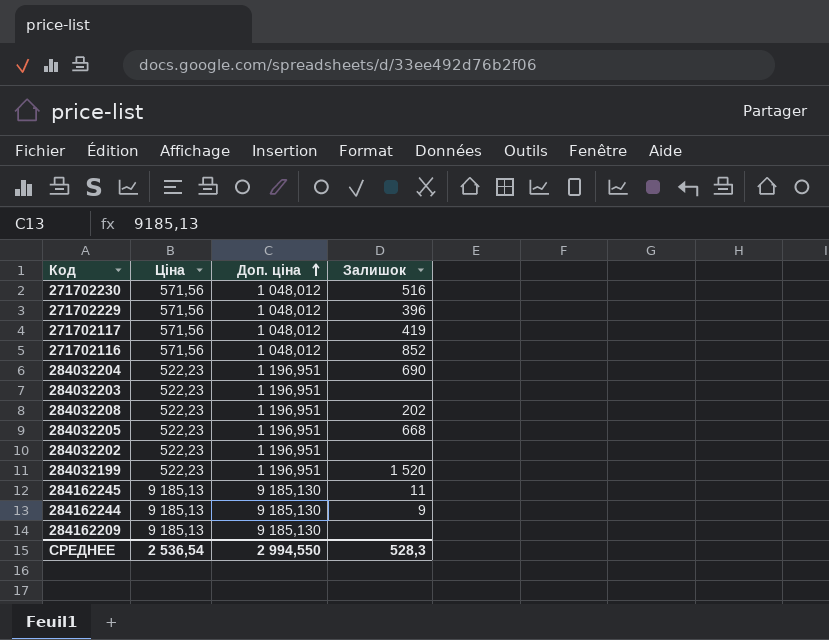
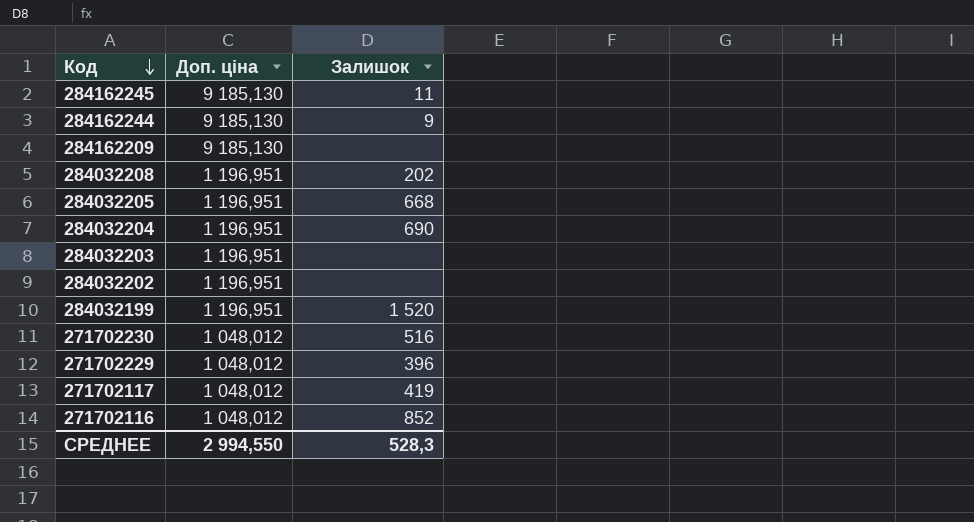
row order: Доп. ціна ascending -> Код descending
column Ціна | position: 2 -> none

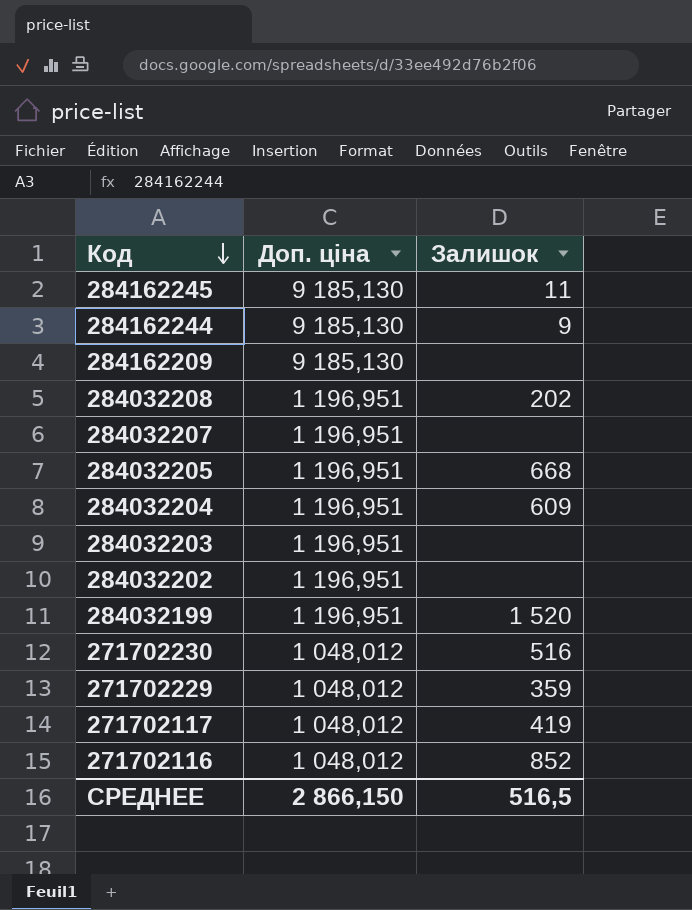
row 284032207: none -> 1 196,951 | none
284032204 | Залишок: 690 -> 609
271702229 | Залишок: 396 -> 359
СРЕДНЕЕ | Доп. ціна: 2 994,550 -> 2 866,150
СРЕДНЕЕ | Залишок: 528,3 -> 516,5

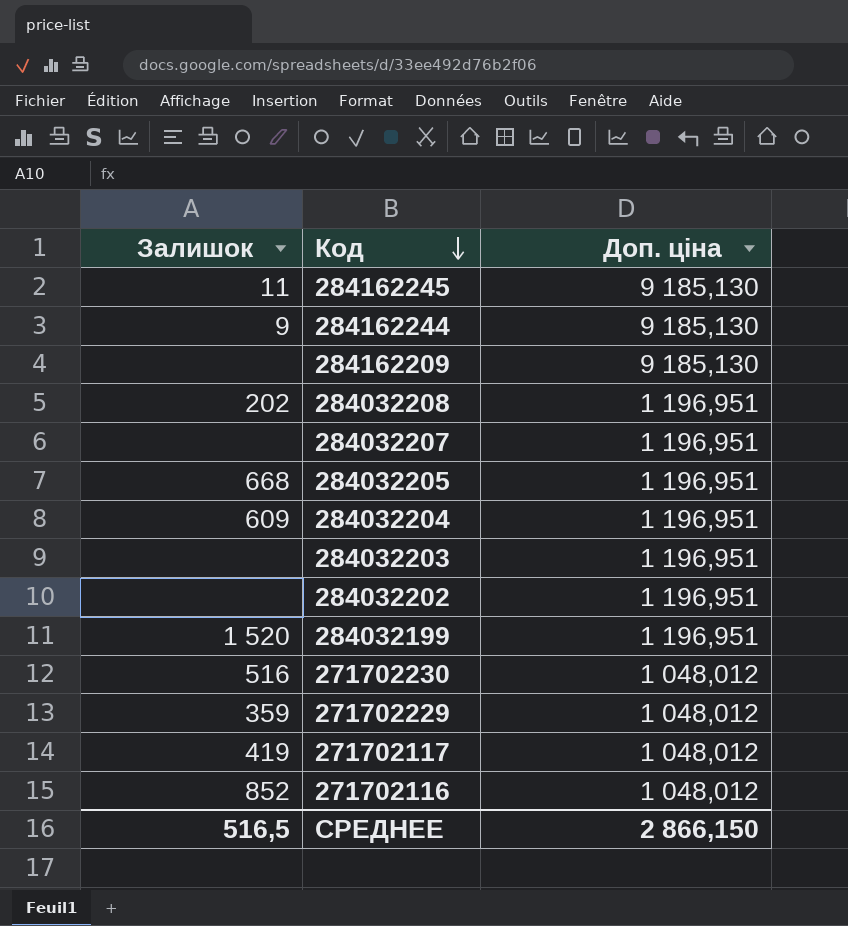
column Залишок | position: 3 -> 1

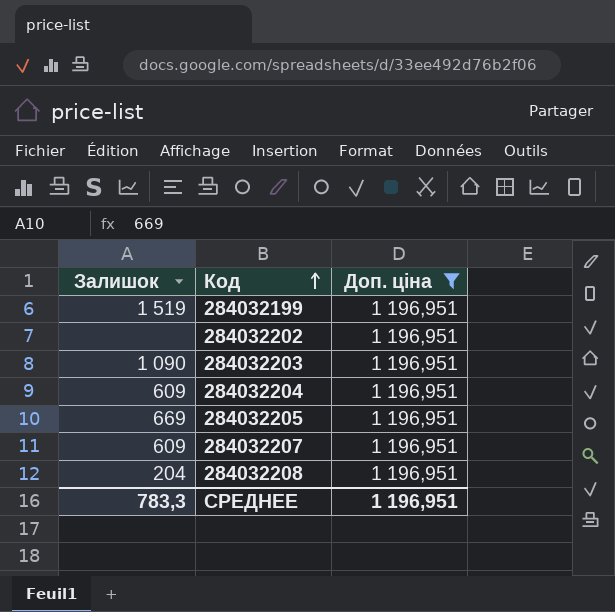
filter: none -> Доп. ціна = 1 196,951
row order: Код descending -> Код ascending
284032199 | Залишок: 1 520 -> 1 519
284032203 | Залишок: none -> 1 090
284032205 | Залишок: 668 -> 669
284032207 | Залишок: none -> 609
284032208 | Залишок: 202 -> 204
СРЕДНЕЕ | Залишок: 516,5 -> 783,3
СРЕДНЕЕ | Доп. ціна: 2 866,150 -> 1 196,951

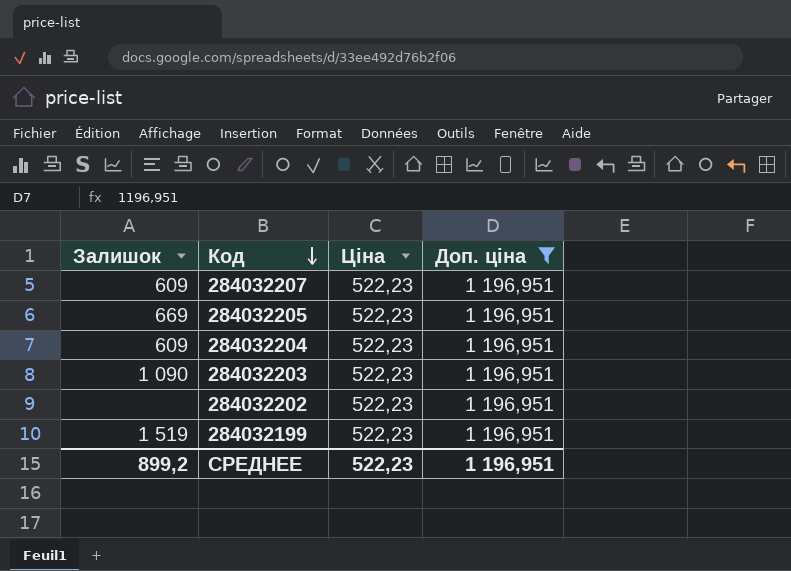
row order: Код ascending -> Код descending
column Ціна | position: none -> 3
row 284032208: 204 | 1 196,951 -> none
СРЕДНЕЕ | Залишок: 783,3 -> 899,2

